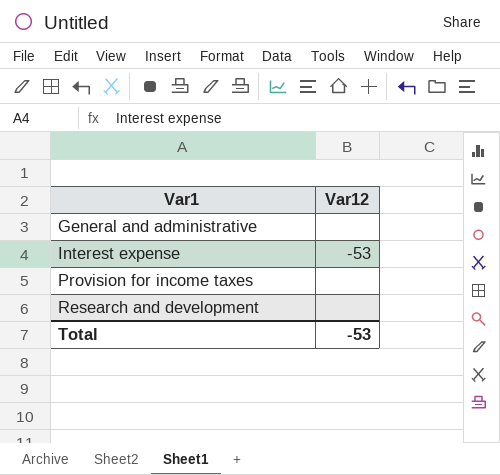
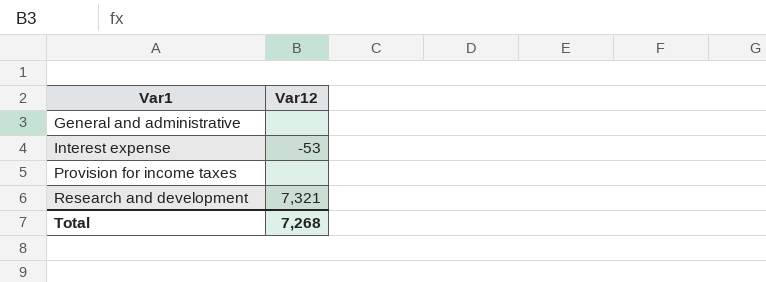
Research and development | Var12: none -> 7,321
Total | Var12: -53 -> 7,268

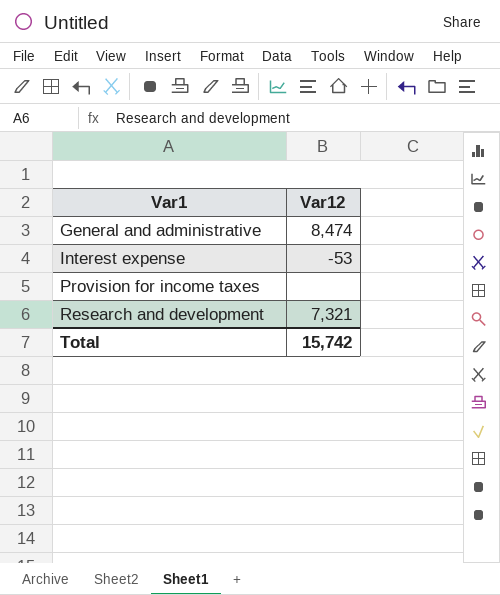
General and administrative | Var12: none -> 8,474
Total | Var12: 7,268 -> 15,742

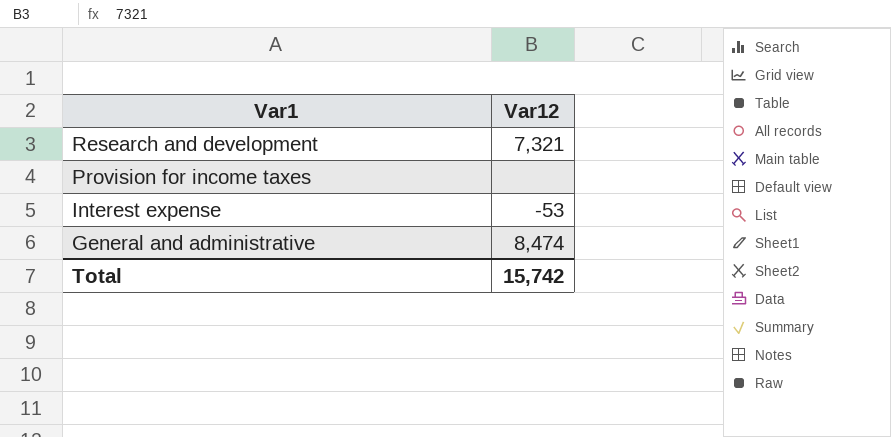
row order: Var1 ascending -> Var1 descending

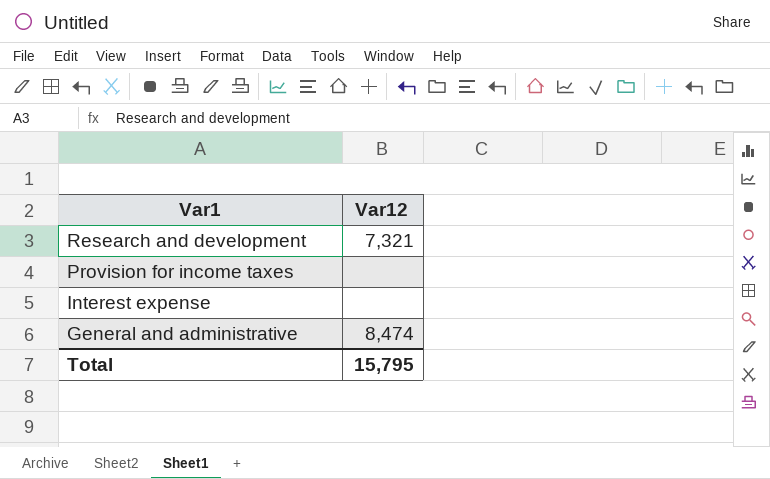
Interest expense | Var12: -53 -> none
Total | Var12: 15,742 -> 15,795

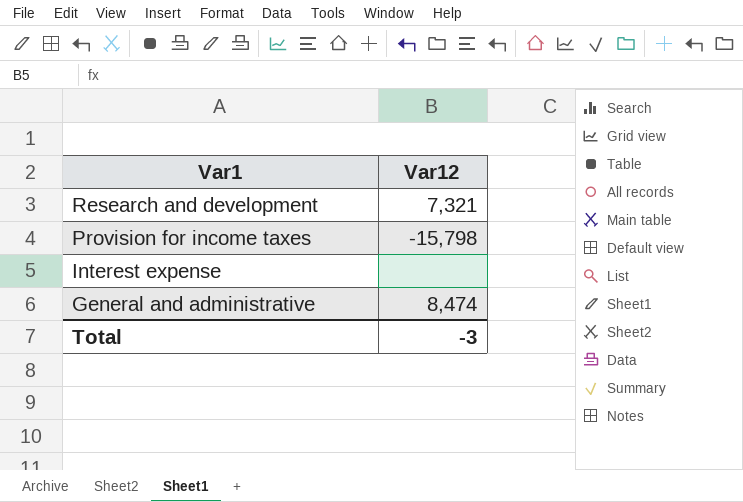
Provision for income taxes | Var12: none -> -15,798
Total | Var12: 15,795 -> -3

